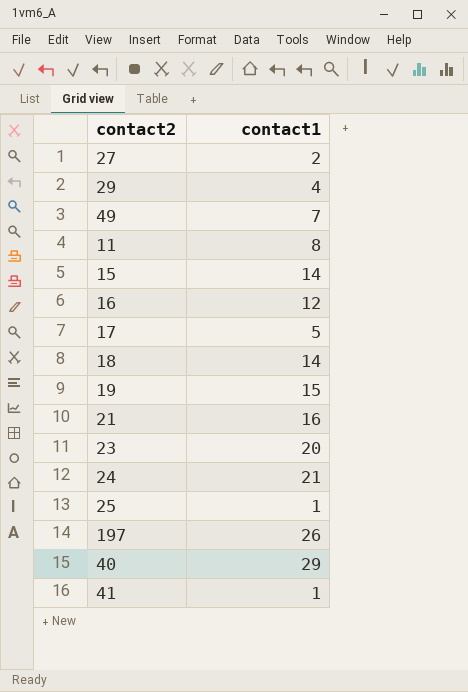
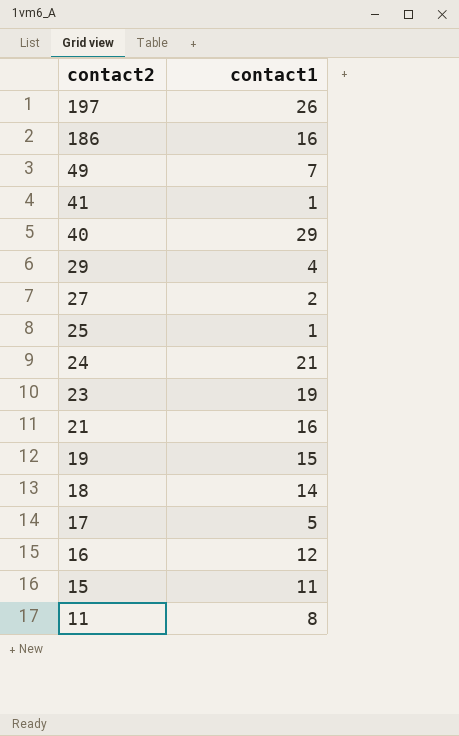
row order: none -> contact2 descending
row 186: none -> 16
23 | contact1: 20 -> 19
15 | contact1: 14 -> 11

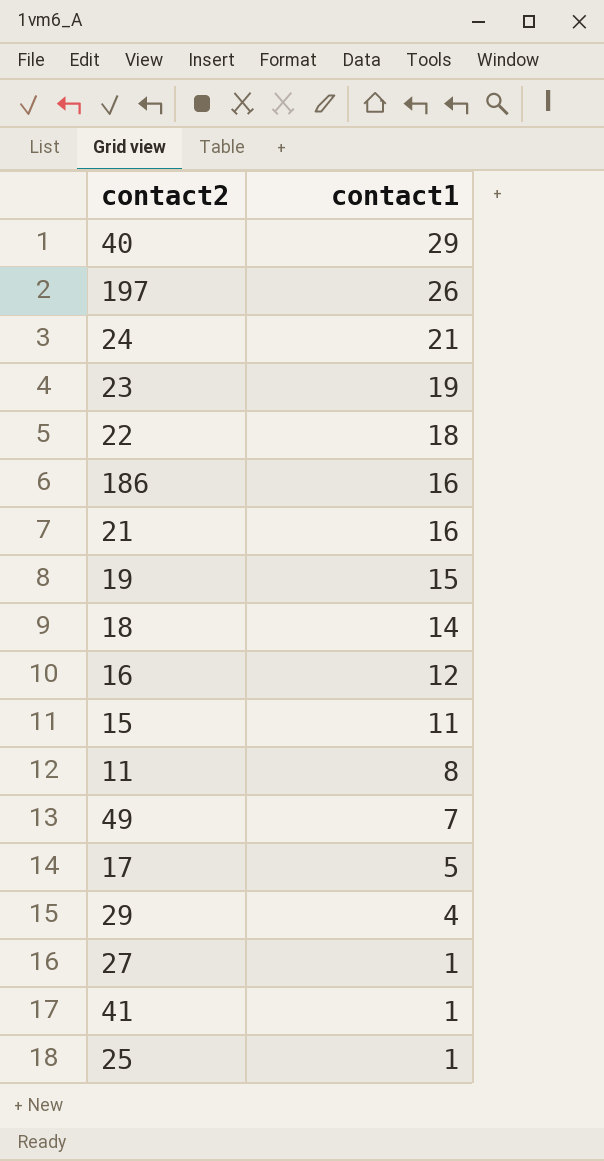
row order: contact2 descending -> contact1 descending
row 22: none -> 18
27 | contact1: 2 -> 1

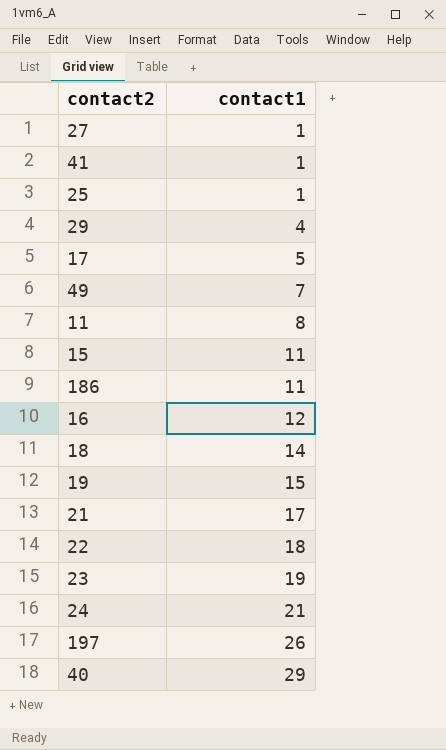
row order: contact1 descending -> contact1 ascending
186 | contact1: 16 -> 11
21 | contact1: 16 -> 17

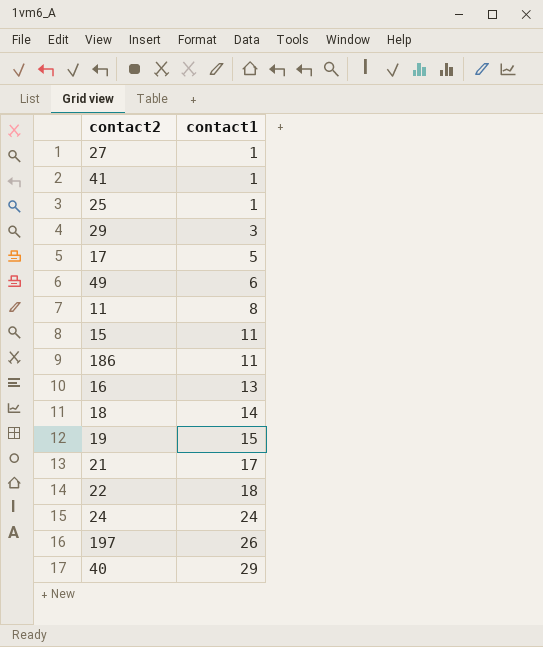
row 23: 19 -> none
29 | contact1: 4 -> 3
49 | contact1: 7 -> 6
16 | contact1: 12 -> 13
24 | contact1: 21 -> 24

